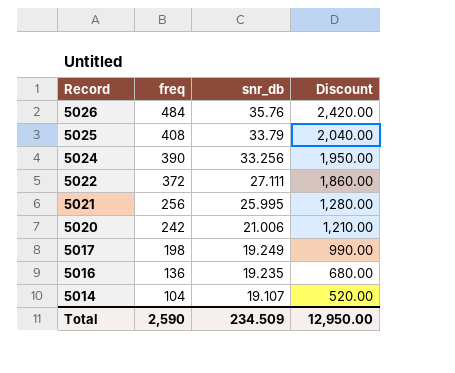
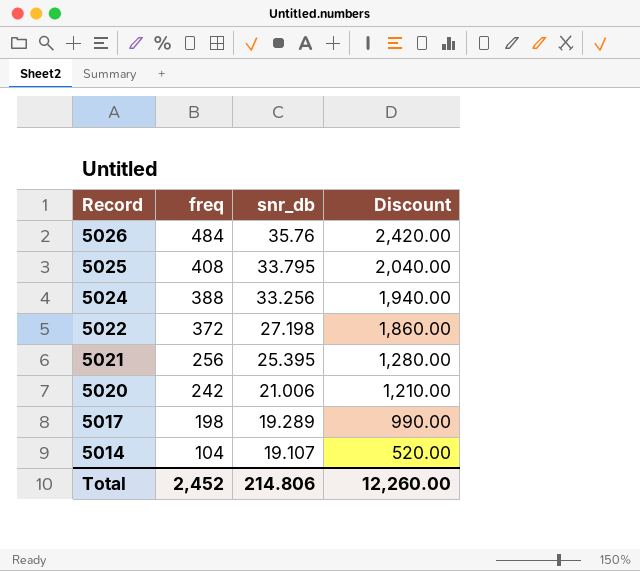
row 5016: 136 | 19.235 | 680.00 -> none
5025 | snr_db: 33.79 -> 33.795
5024 | freq: 390 -> 388
5024 | Discount: 1,950.00 -> 1,940.00
5022 | snr_db: 27.111 -> 27.198
5021 | snr_db: 25.995 -> 25.395
5017 | snr_db: 19.249 -> 19.289
Total | freq: 2,590 -> 2,452
Total | snr_db: 234.509 -> 214.806
Total | Discount: 12,950.00 -> 12,260.00

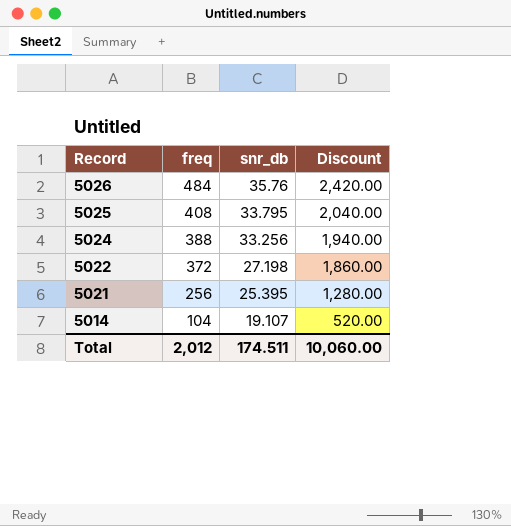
row 5020: 242 | 21.006 | 1,210.00 -> none
row 5017: 198 | 19.289 | 990.00 -> none
Total | freq: 2,452 -> 2,012
Total | snr_db: 214.806 -> 174.511
Total | Discount: 12,260.00 -> 10,060.00

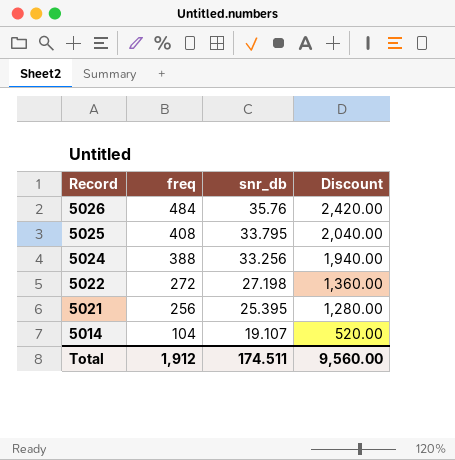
5022 | freq: 372 -> 272
5022 | Discount: 1,860.00 -> 1,360.00
Total | freq: 2,012 -> 1,912
Total | Discount: 10,060.00 -> 9,560.00

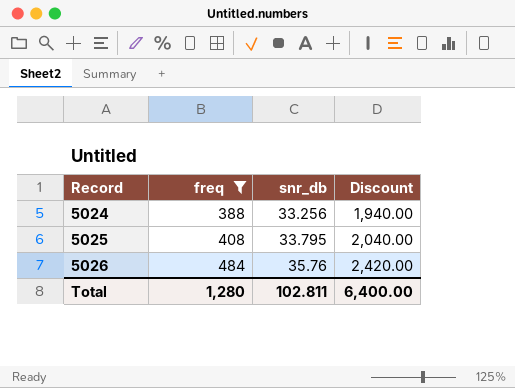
filter: none -> freq >= 388
row order: Record descending -> Record ascending
Total | freq: 1,912 -> 1,280
Total | snr_db: 174.511 -> 102.811
Total | Discount: 9,560.00 -> 6,400.00

